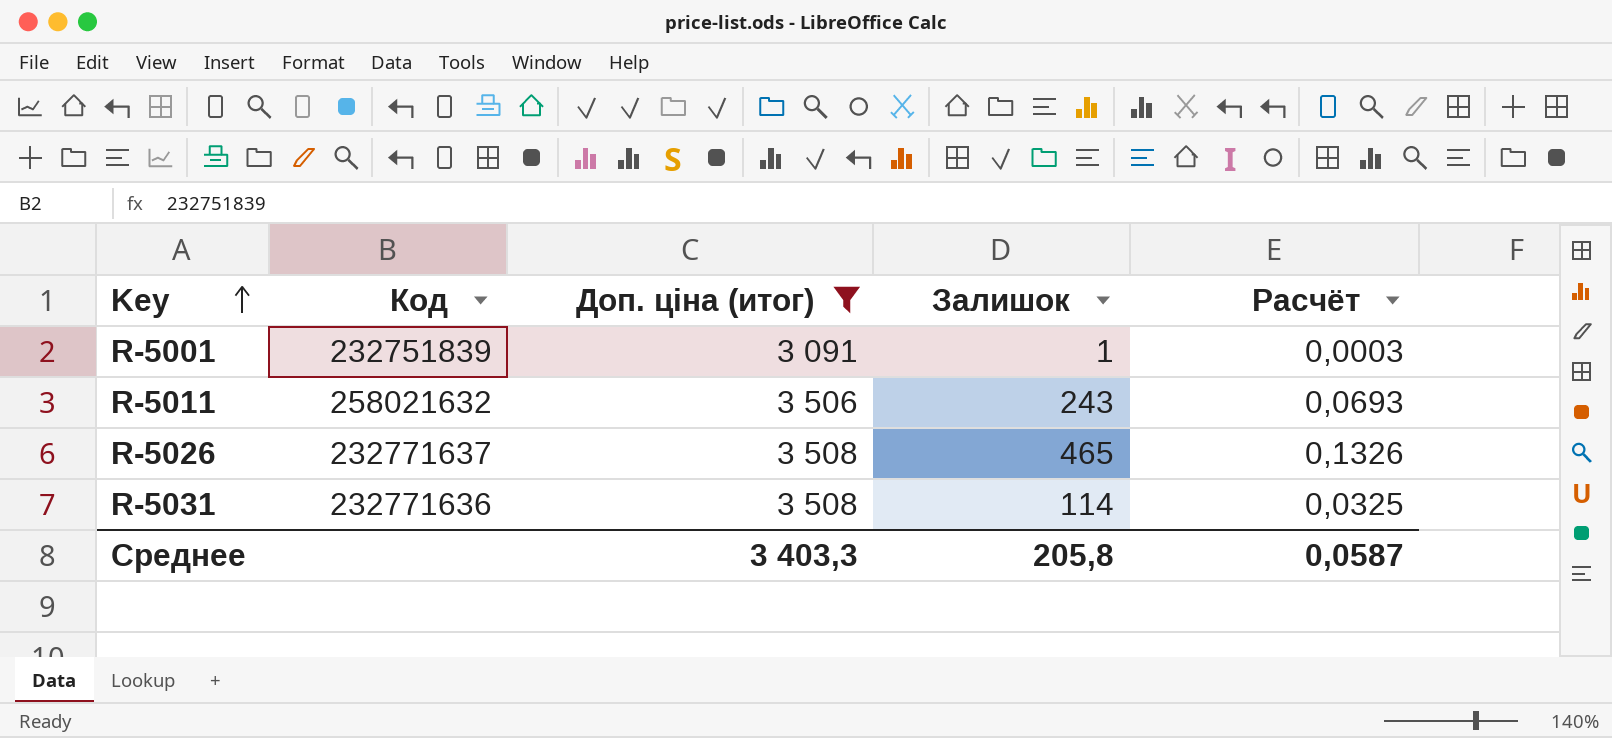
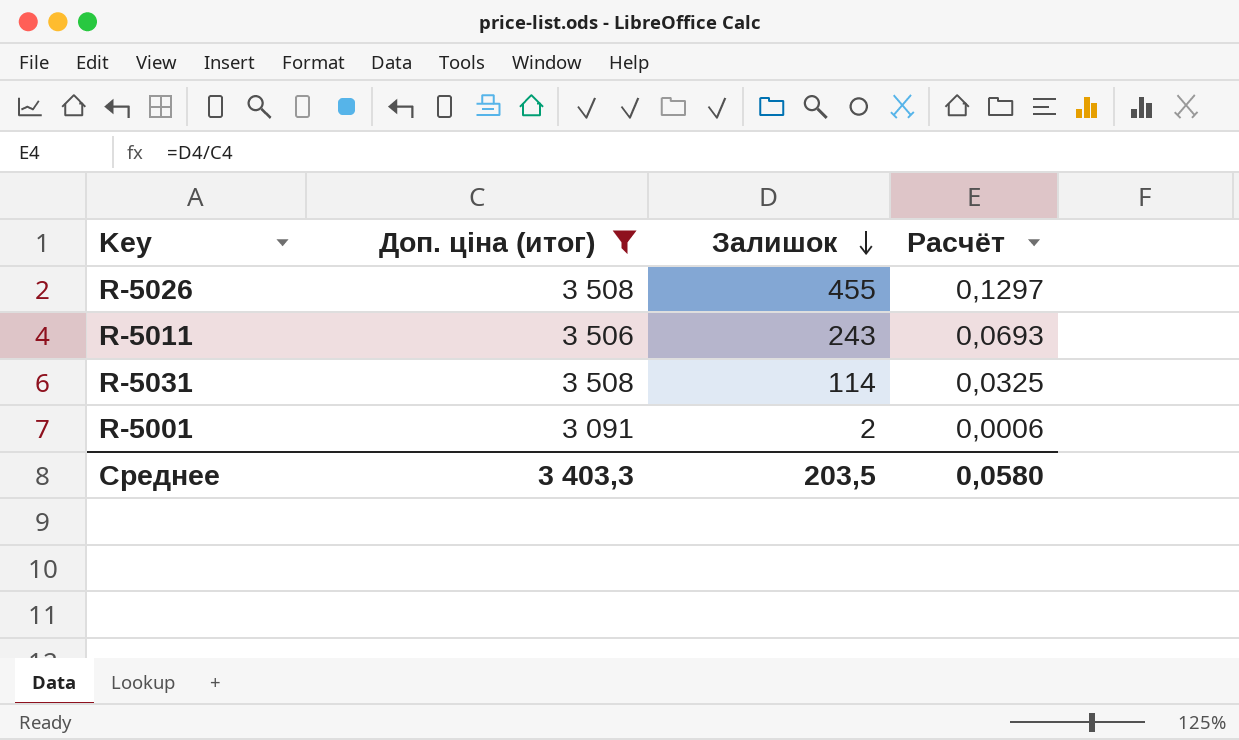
row order: Key ascending -> Залишок descending
column Код | position: 2 -> none
R-5026 | Залишок: 465 -> 455
R-5026 | Расчёт: 0,1326 -> 0,1297
R-5001 | Залишок: 1 -> 2
R-5001 | Расчёт: 0,0003 -> 0,0006
Среднее | Залишок: 205,8 -> 203,5
Среднее | Расчёт: 0,0587 -> 0,0580

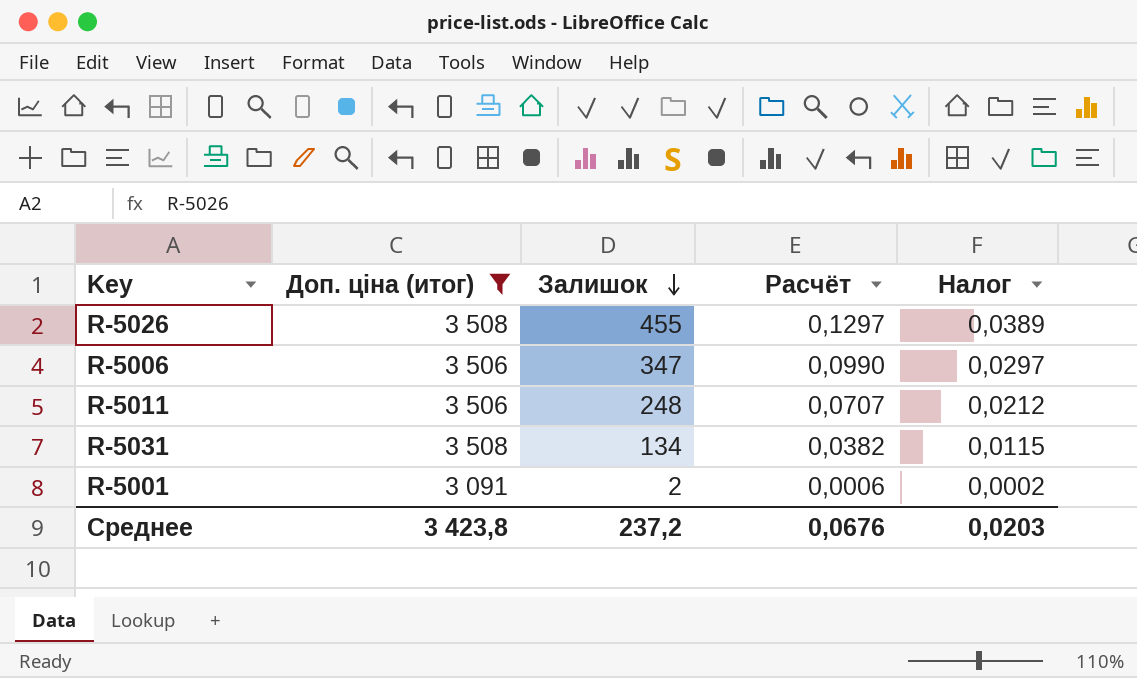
column Налог | formula: none -> [Расчёт] * 0,3
row R-5006: none -> 3 506 | 347 | 0,0990 | 0,0297
R-5011 | Залишок: 243 -> 248
R-5011 | Расчёт: 0,0693 -> 0,0707
R-5031 | Залишок: 114 -> 134
R-5031 | Расчёт: 0,0325 -> 0,0382
Среднее | Доп. ціна (итог): 3 403,3 -> 3 423,8
Среднее | Залишок: 203,5 -> 237,2
Среднее | Расчёт: 0,0580 -> 0,0676

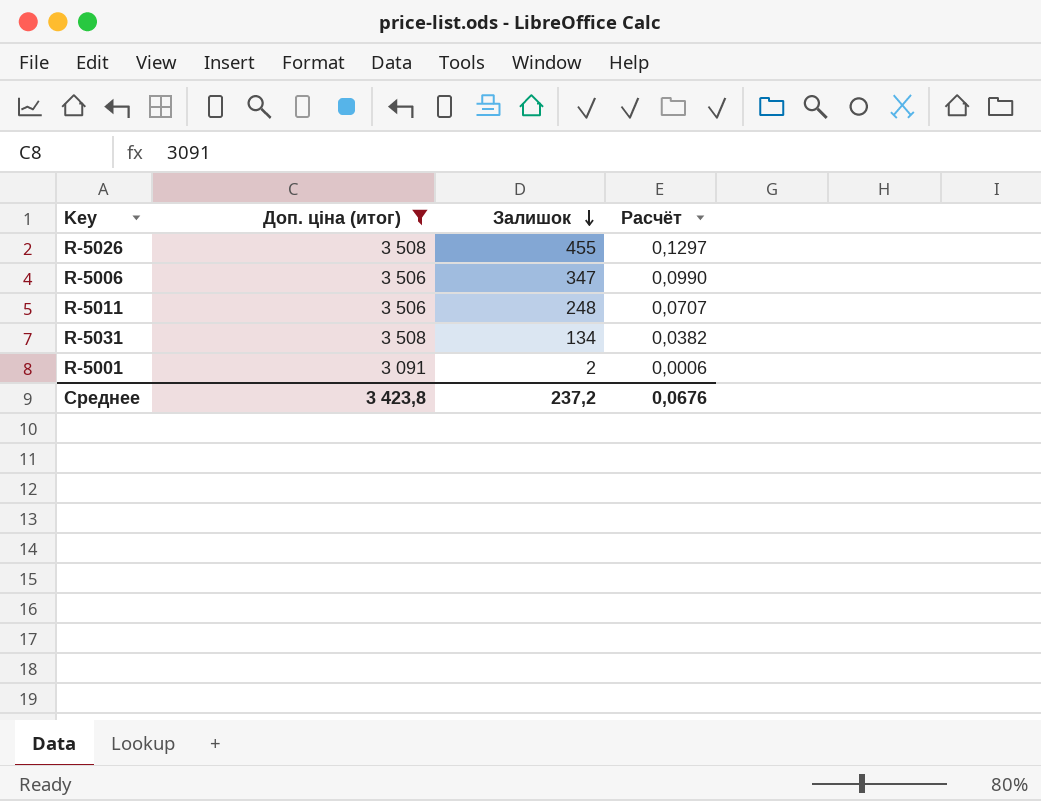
column Налог | formula: [Расчёт] * 0,3 -> none

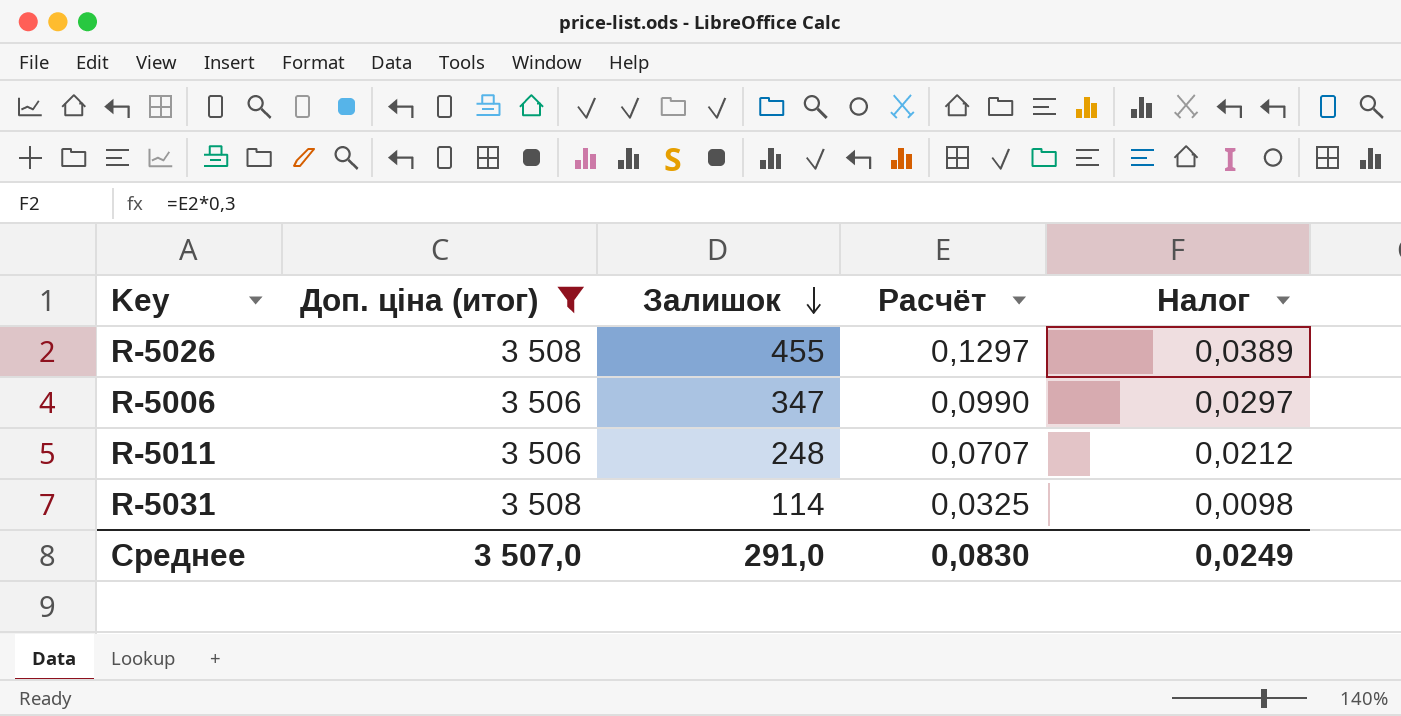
column Налог | formula: none -> [Расчёт] * 0,3
row R-5001: 3 091 | 2 | 0,0006 -> none
R-5031 | Залишок: 134 -> 114
R-5031 | Расчёт: 0,0382 -> 0,0325
Среднее | Доп. ціна (итог): 3 423,8 -> 3 507,0
Среднее | Залишок: 237,2 -> 291,0
Среднее | Расчёт: 0,0676 -> 0,0830

